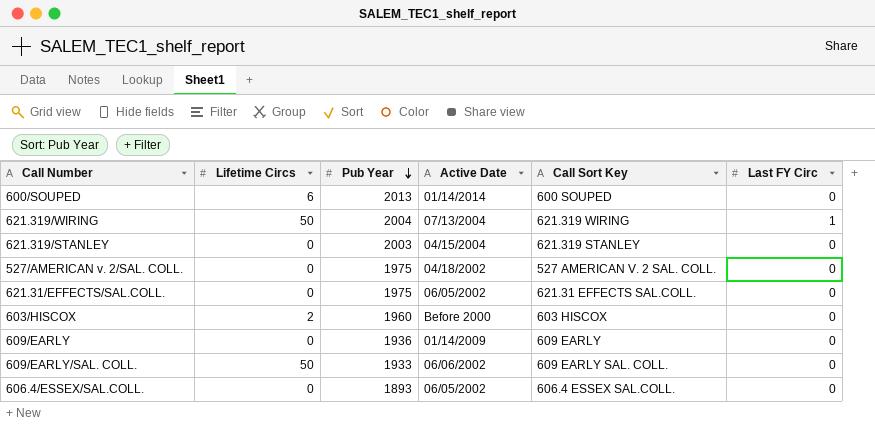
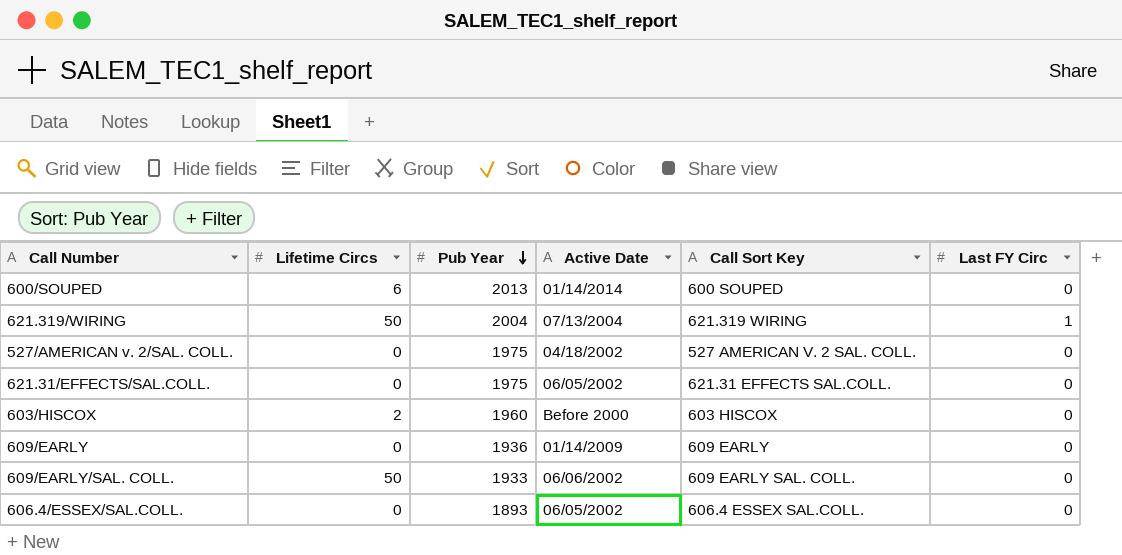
row 621.319/STANLEY: 0 | 2003 | 04/15/2004 | 621.319 STANLEY | 0 -> none

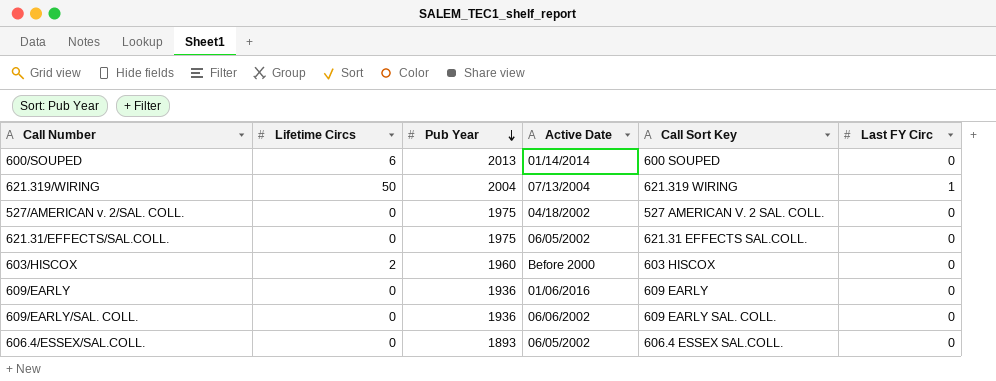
609/EARLY | Active Date: 01/14/2009 -> 01/06/2016
609/EARLY/SAL. COLL. | Lifetime Circs: 50 -> 0
609/EARLY/SAL. COLL. | Pub Year: 1933 -> 1936

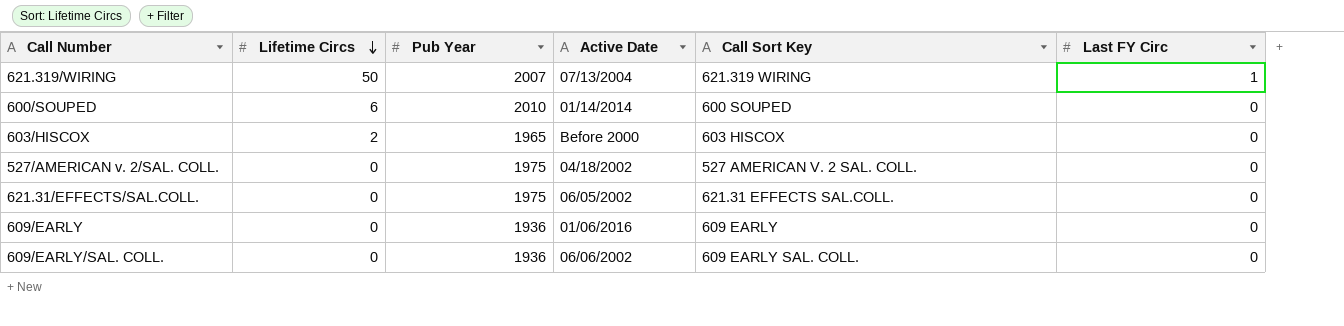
row order: Pub Year descending -> Lifetime Circs descending
row 606.4/ESSEX/SAL.COLL.: 0 | 1893 | 06/05/2002 | 606.4 ESSEX SAL.COLL. | 0 -> none
621.319/WIRING | Pub Year: 2004 -> 2007
600/SOUPED | Pub Year: 2013 -> 2010
603/HISCOX | Pub Year: 1960 -> 1965

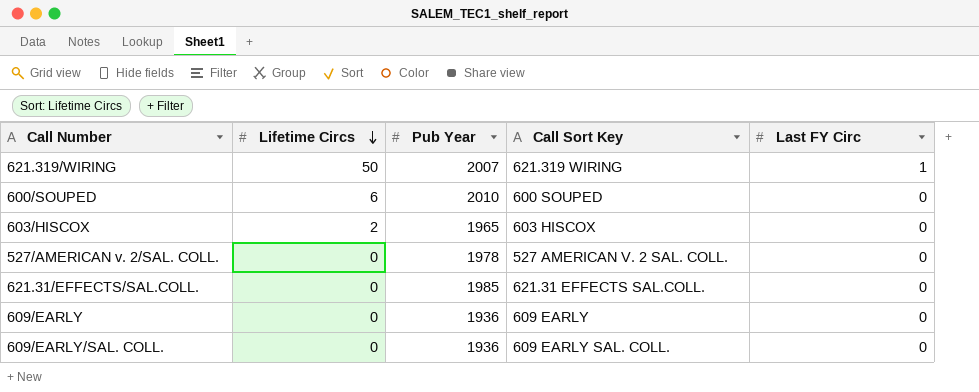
column Active Date | position: 4 -> none
527/AMERICAN v. 2/SAL. COLL. | Pub Year: 1975 -> 1978
621.31/EFFECTS/SAL.COLL. | Pub Year: 1975 -> 1985

